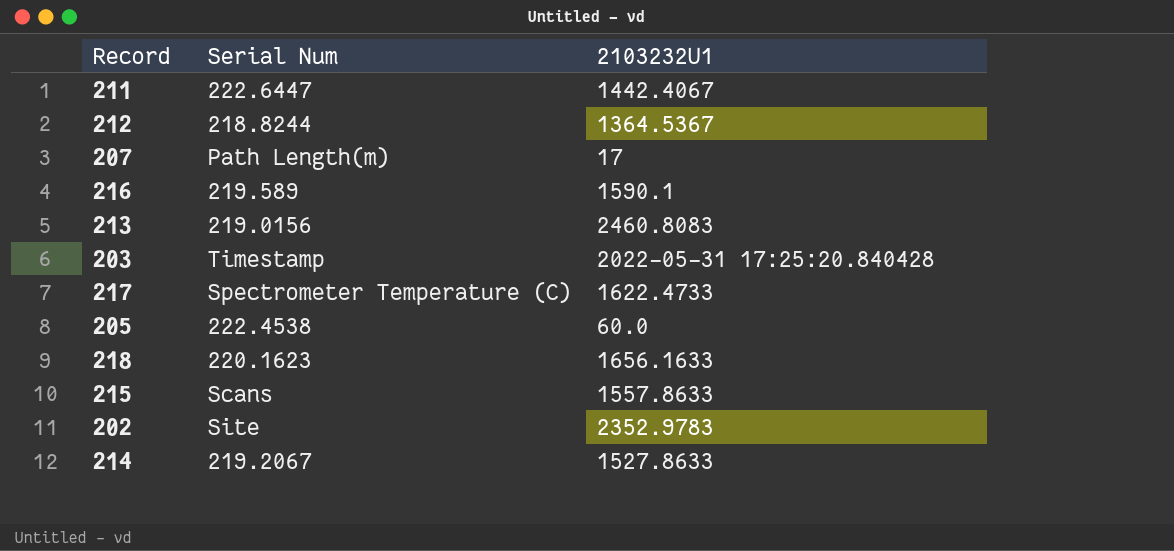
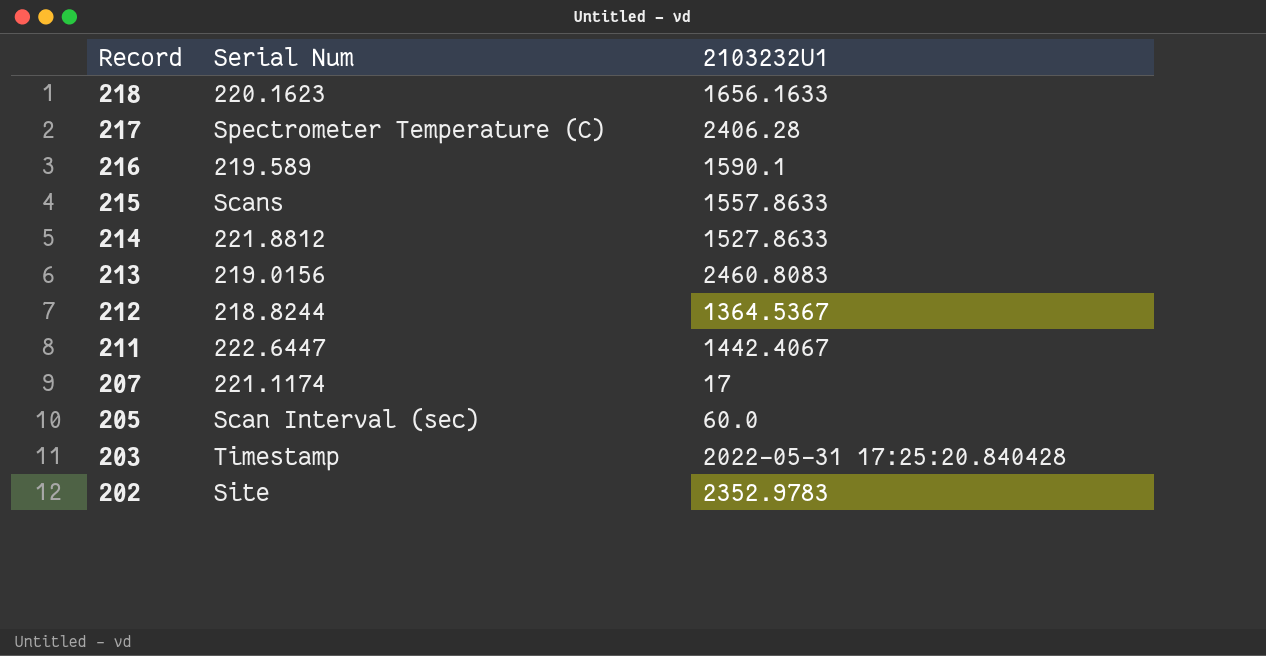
row order: none -> Record descending
217 | 2103232U1: 1622.4733 -> 2406.28
214 | Serial Num: 219.2067 -> 221.8812
207 | Serial Num: Path Length(m) -> 221.1174
205 | Serial Num: 222.4538 -> Scan Interval (sec)

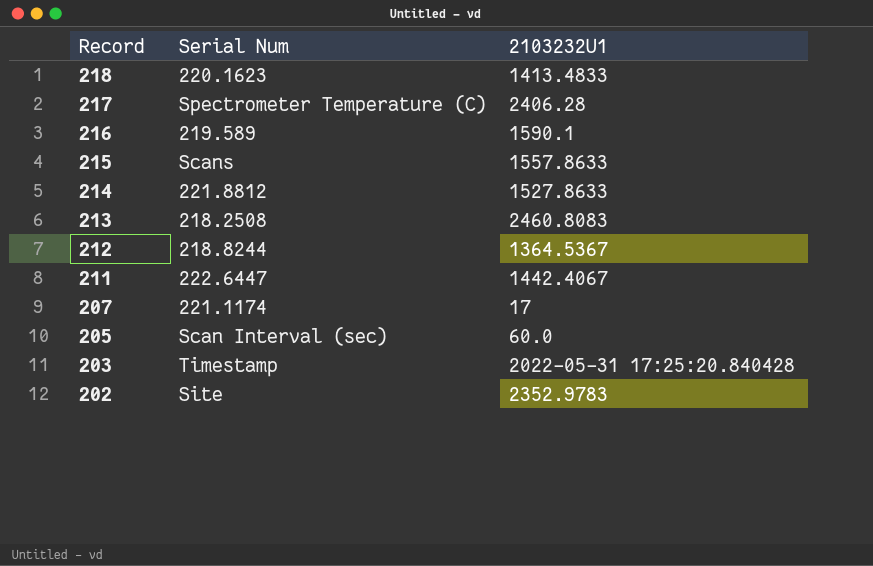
218 | 2103232U1: 1656.1633 -> 1413.4833
213 | Serial Num: 219.0156 -> 218.2508

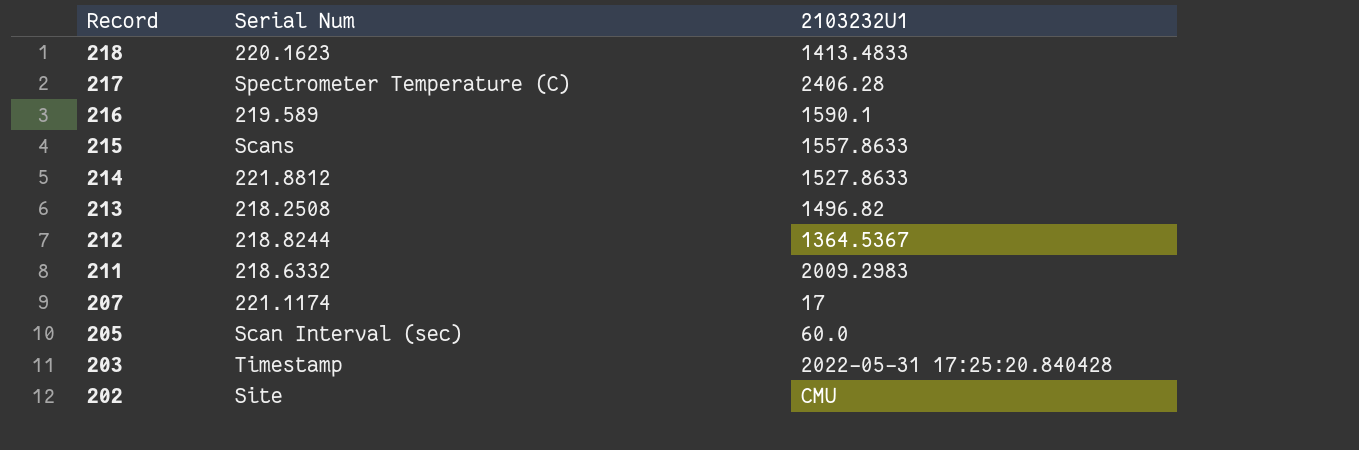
213 | 2103232U1: 2460.8083 -> 1496.82
211 | Serial Num: 222.6447 -> 218.6332
211 | 2103232U1: 1442.4067 -> 2009.2983
202 | 2103232U1: 2352.9783 -> CMU

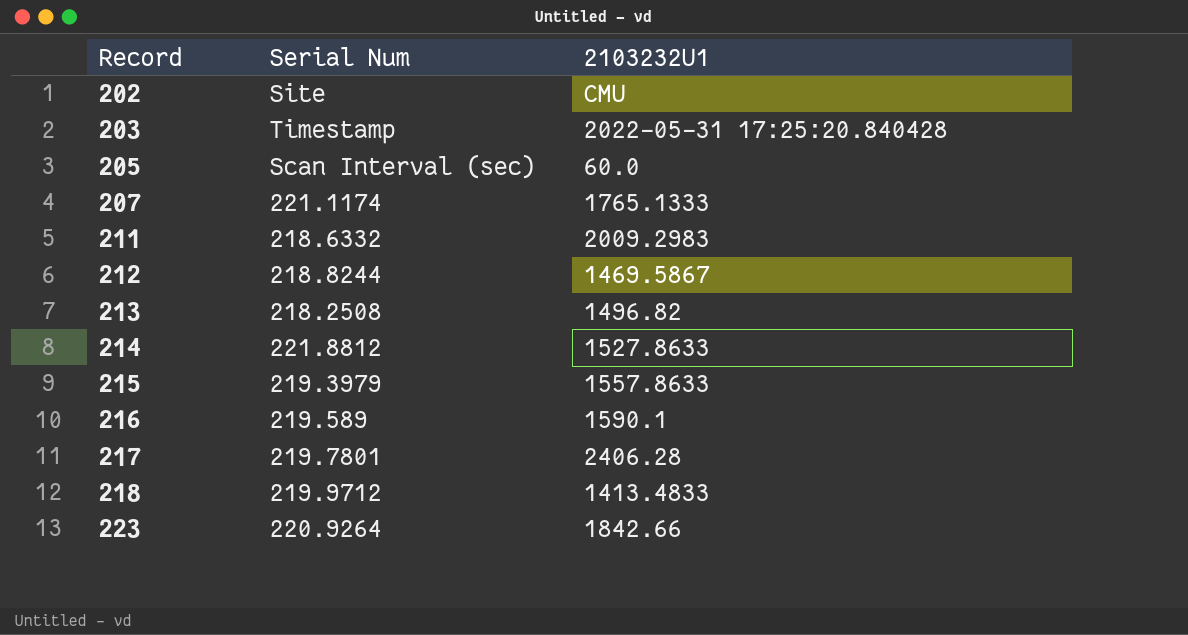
row order: Record descending -> Record ascending
207 | 2103232U1: 17 -> 1765.1333
212 | 2103232U1: 1364.5367 -> 1469.5867
215 | Serial Num: Scans -> 219.3979
217 | Serial Num: Spectrometer Temperature (C) -> 219.7801
218 | Serial Num: 220.1623 -> 219.9712
row 223: none -> 220.9264 | 1842.66

